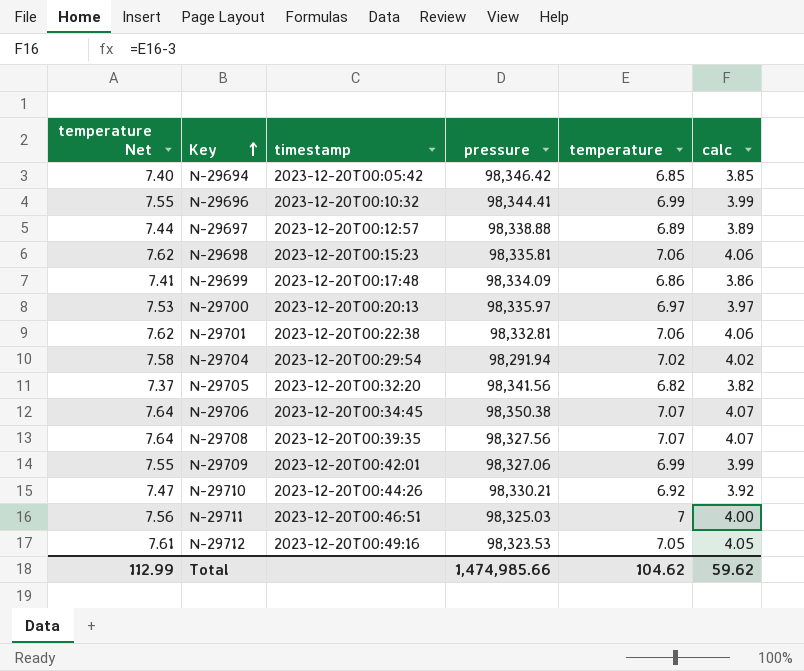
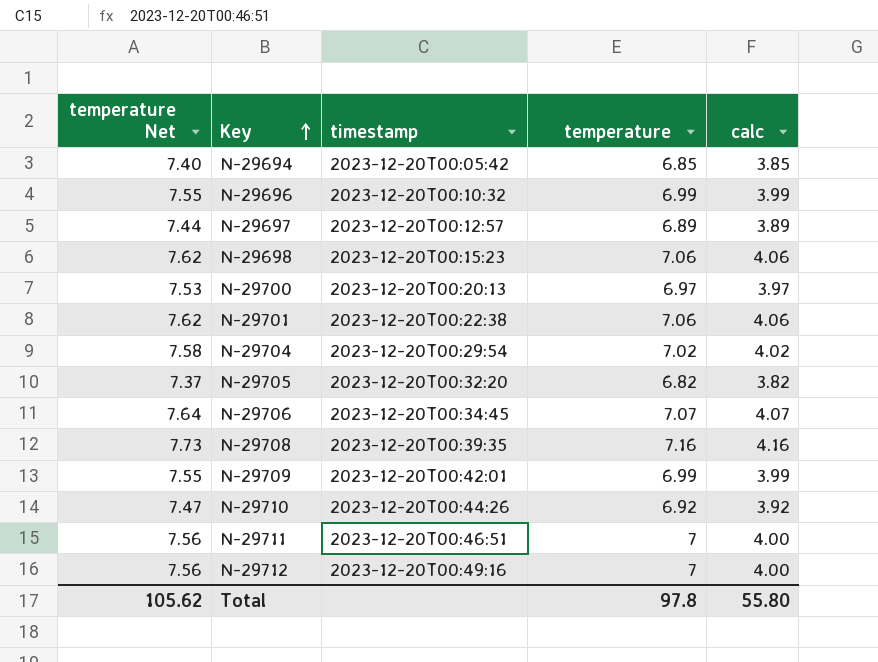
column pressure | position: 4 -> none
row N-29699: 7.41 | 2023-12-20T00:17:48 | 98,334.09 | 6.86 | 3.86 -> none
N-29708 | temperature Net: 7.64 -> 7.73
N-29708 | temperature: 7.07 -> 7.16
N-29708 | calc: 4.07 -> 4.16
N-29712 | temperature Net: 7.61 -> 7.56
N-29712 | temperature: 7.05 -> 7
N-29712 | calc: 4.05 -> 4.00
Total | temperature Net: 112.99 -> 105.62
Total | temperature: 104.62 -> 97.8
Total | calc: 59.62 -> 55.80

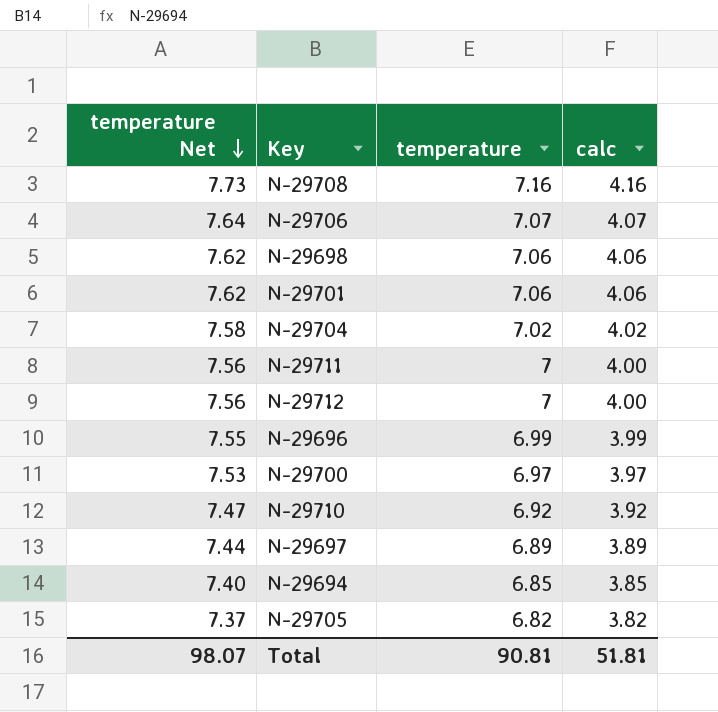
row order: Key ascending -> temperature Net descending
column timestamp | position: 3 -> none
row N-29709: 7.55 | 2023-12-20T00:42:01 | 6.99 | 3.99 -> none
Total | temperature Net: 105.62 -> 98.07
Total | temperature: 97.8 -> 90.81
Total | calc: 55.80 -> 51.81

